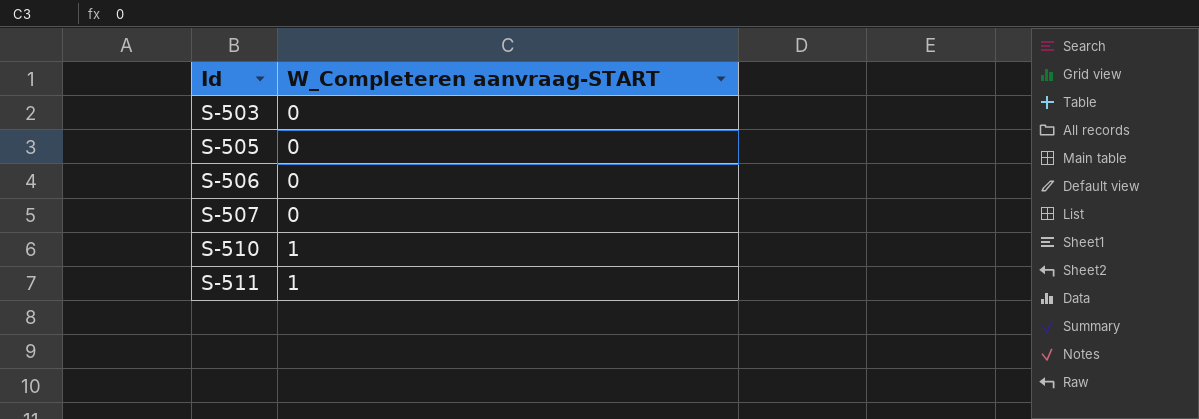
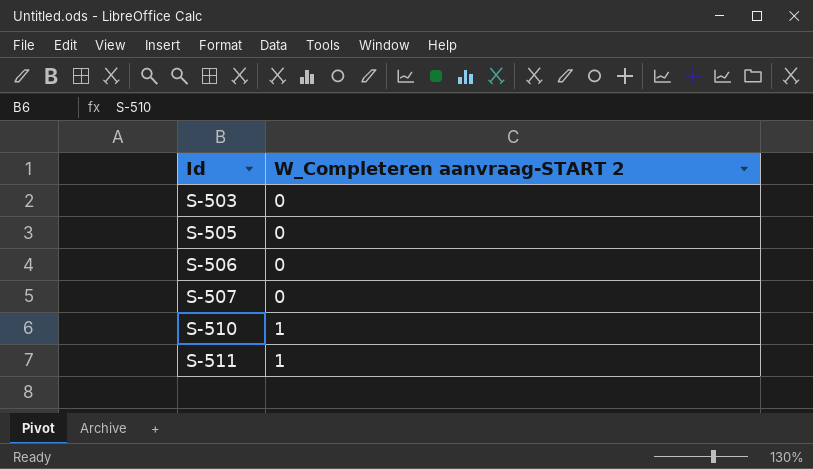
column name: W_Completeren aanvraag-START -> W_Completeren aanvraag-START 2

